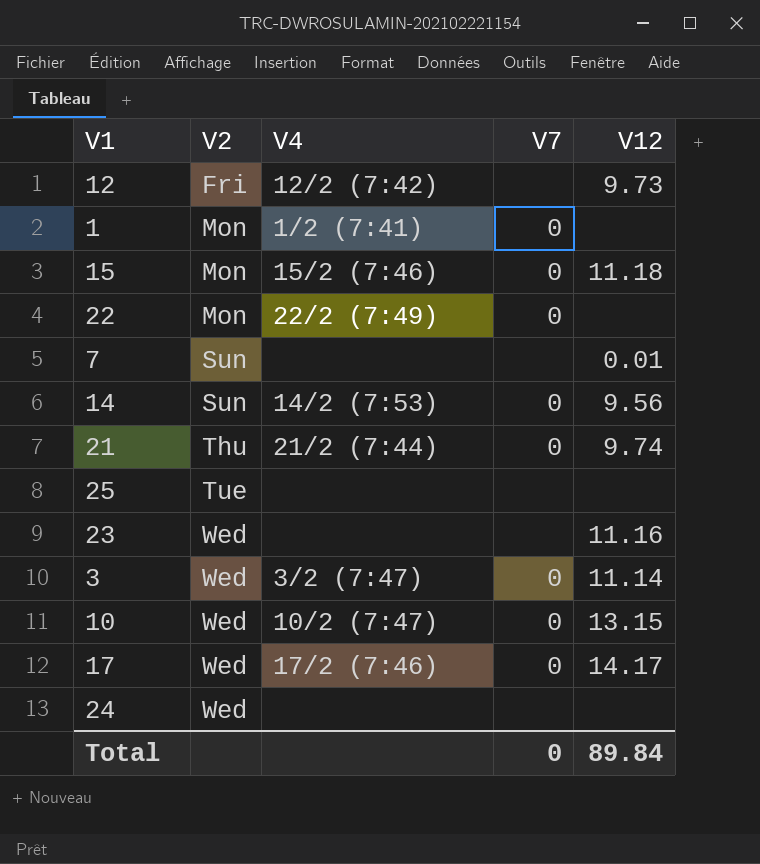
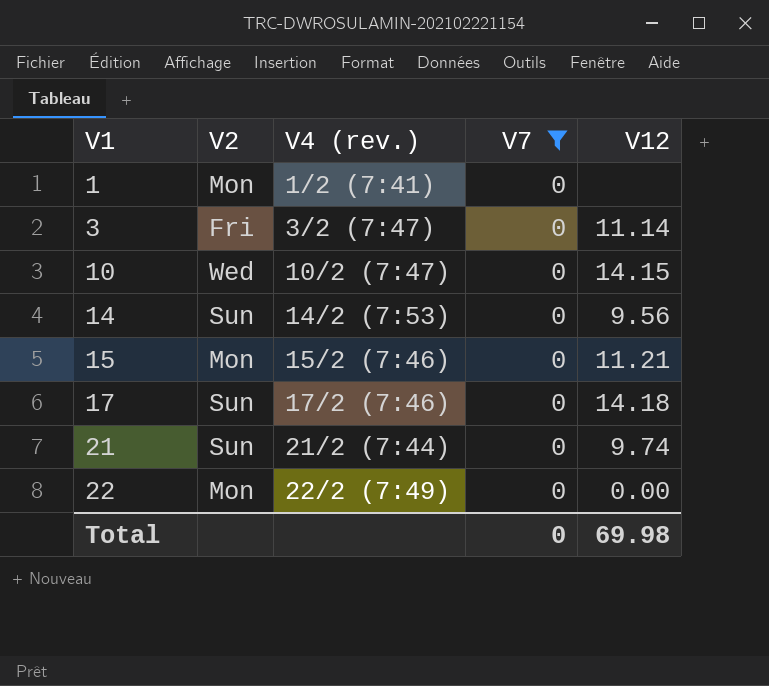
filter: none -> V7 = 0
row order: V2 ascending -> V1 ascending
column name: V4 -> V4 (rev.)
3 | V2: Wed -> Fri
10 | V12: 13.15 -> 14.15
15 | V12: 11.18 -> 11.21
17 | V2: Wed -> Sun
17 | V12: 14.17 -> 14.18
21 | V2: Thu -> Sun
22 | V12: none -> 0.00
Total | V12: 89.84 -> 69.98

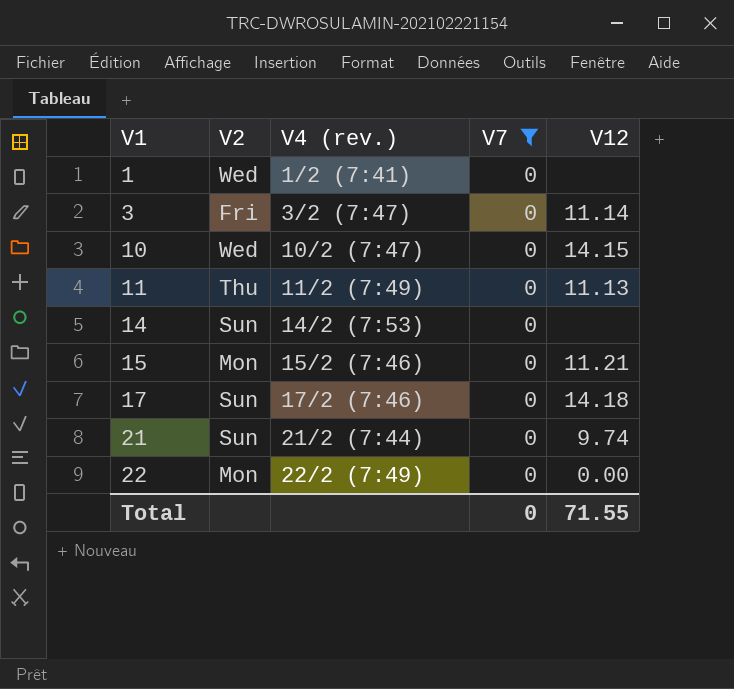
1 | V2: Mon -> Wed
row 11: none -> Thu | 11/2 (7:49) | 0 | 11.13
14 | V12: 9.56 -> none
Total | V12: 69.98 -> 71.55

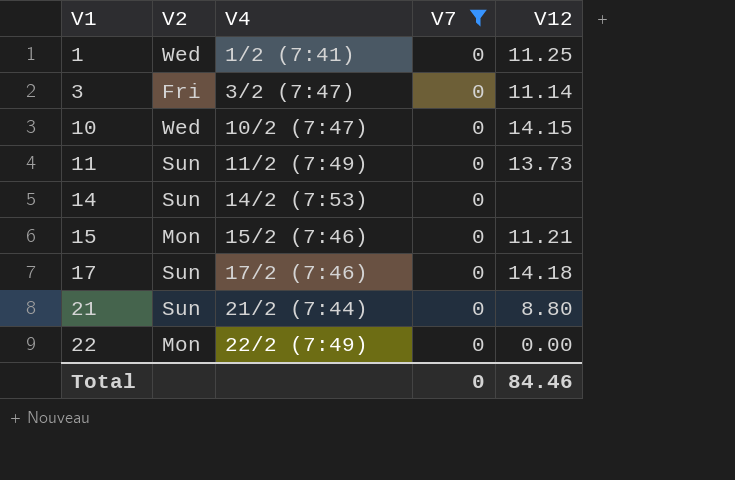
column name: V4 (rev.) -> V4
1 | V12: none -> 11.25
11 | V2: Thu -> Sun
11 | V12: 11.13 -> 13.73
21 | V12: 9.74 -> 8.80
Total | V12: 71.55 -> 84.46

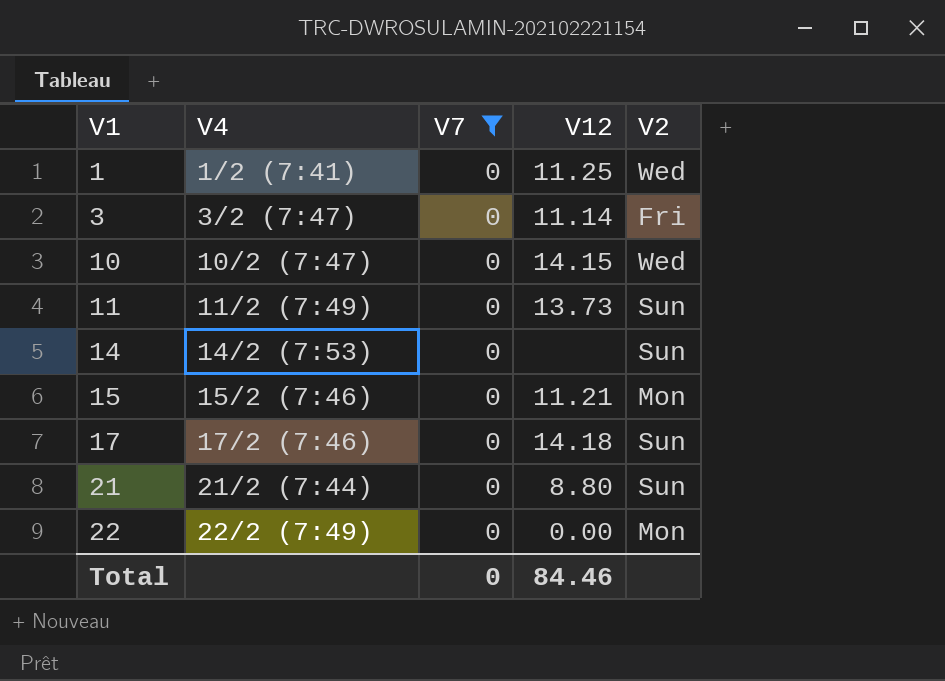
column V2 | position: 2 -> 5

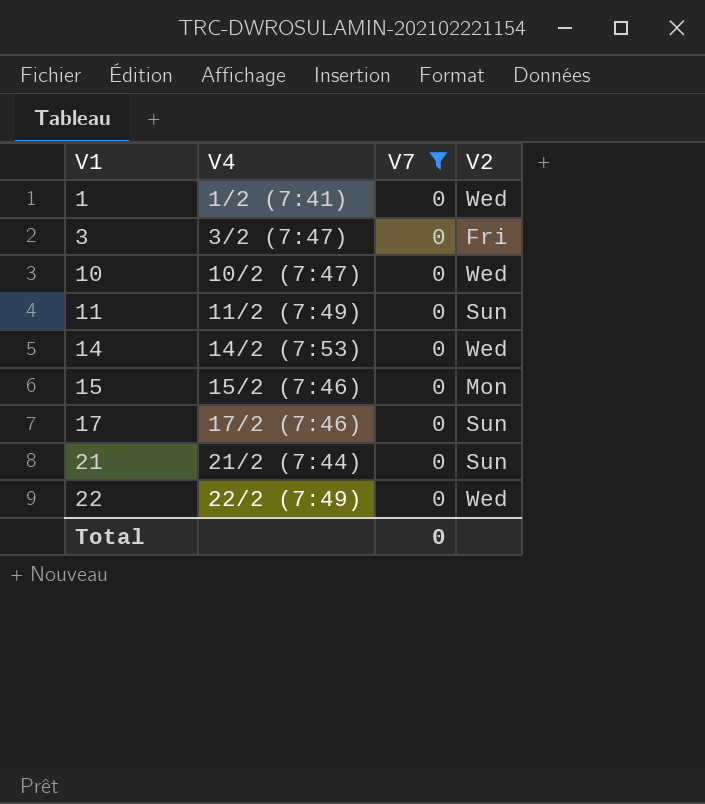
column V12 | position: 4 -> none
14 | V2: Sun -> Wed
22 | V2: Mon -> Wed

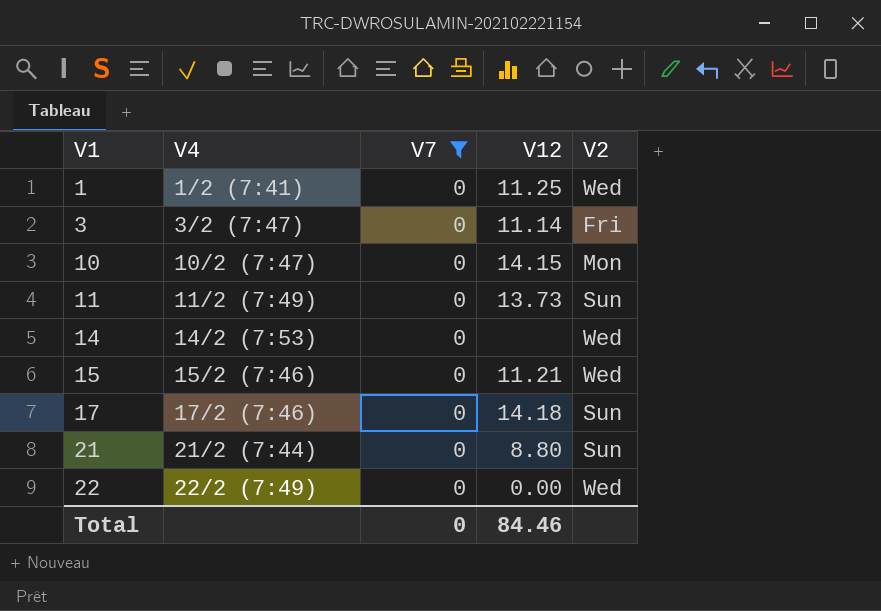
column V12 | position: none -> 4
10 | V2: Wed -> Mon
15 | V2: Mon -> Wed

